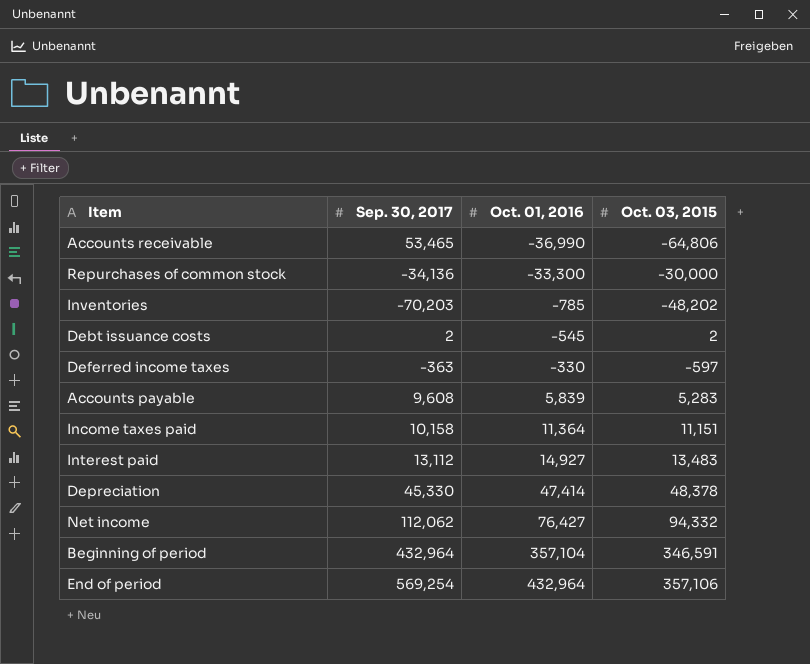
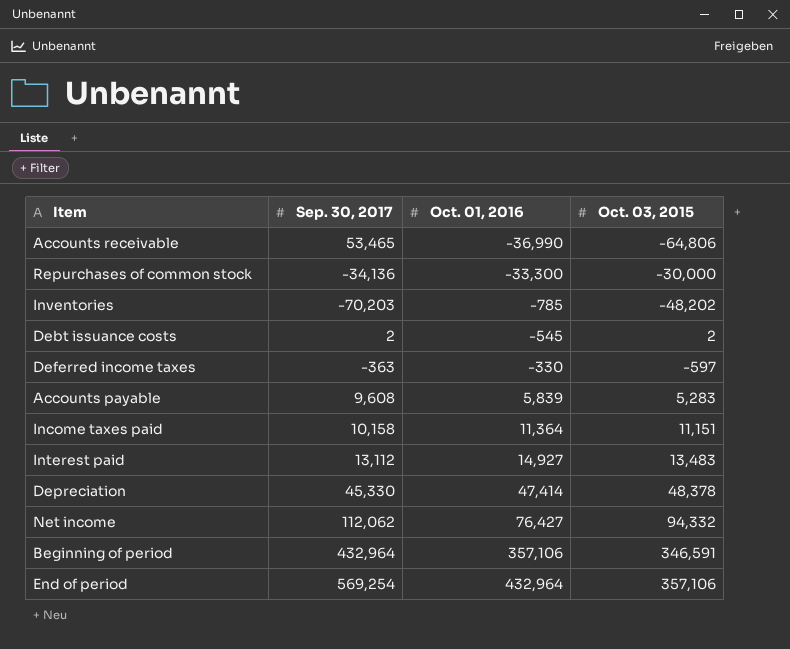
Beginning of period | Oct. 01, 2016: 357,104 -> 357,106

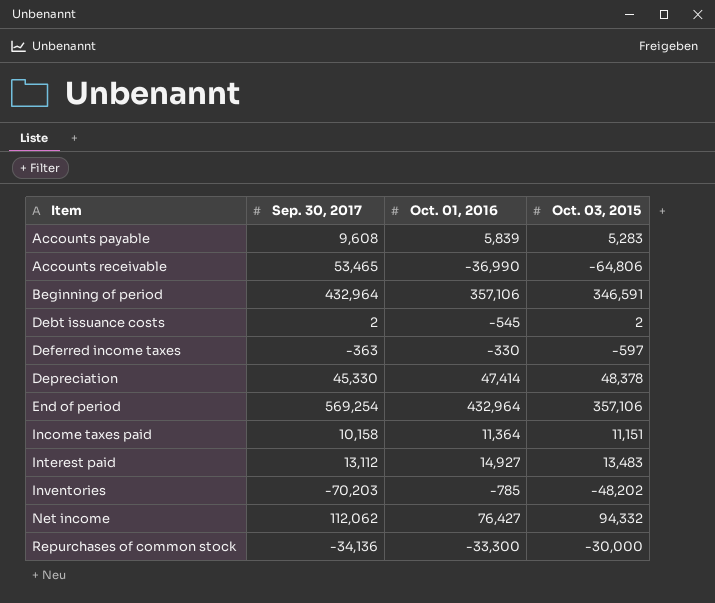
row order: Oct. 01, 2016 ascending -> Item ascending

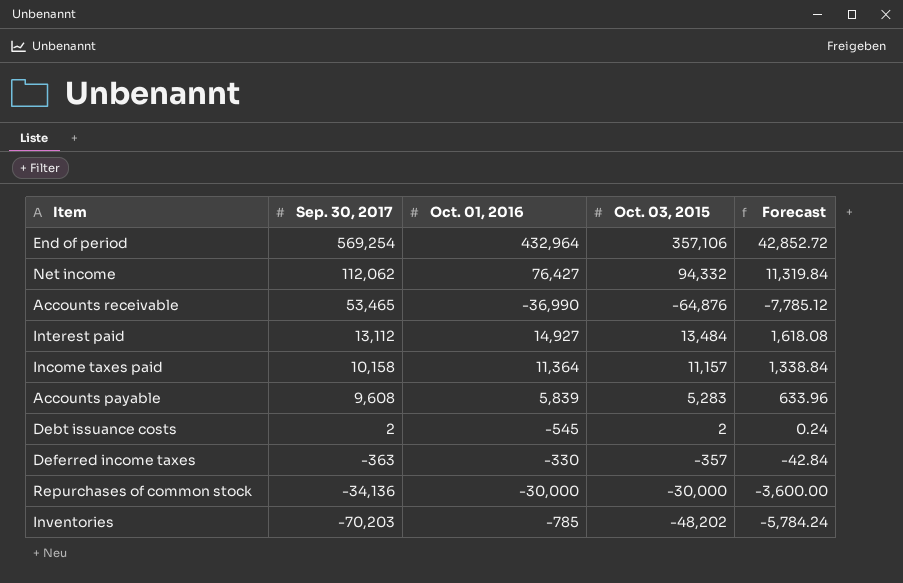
row order: Item ascending -> Sep. 30, 2017 descending
column Forecast | formula: none -> [Oct. 03, 2015] * 0.12
row Beginning of period: 432,964 | 357,106 | 346,591 -> none
row Depreciation: 45,330 | 47,414 | 48,378 -> none
Accounts receivable | Oct. 03, 2015: -64,806 -> -64,876
Interest paid | Oct. 03, 2015: 13,483 -> 13,484
Income taxes paid | Oct. 03, 2015: 11,151 -> 11,157
Deferred income taxes | Oct. 03, 2015: -597 -> -357
Repurchases of common stock | Oct. 01, 2016: -33,300 -> -30,000

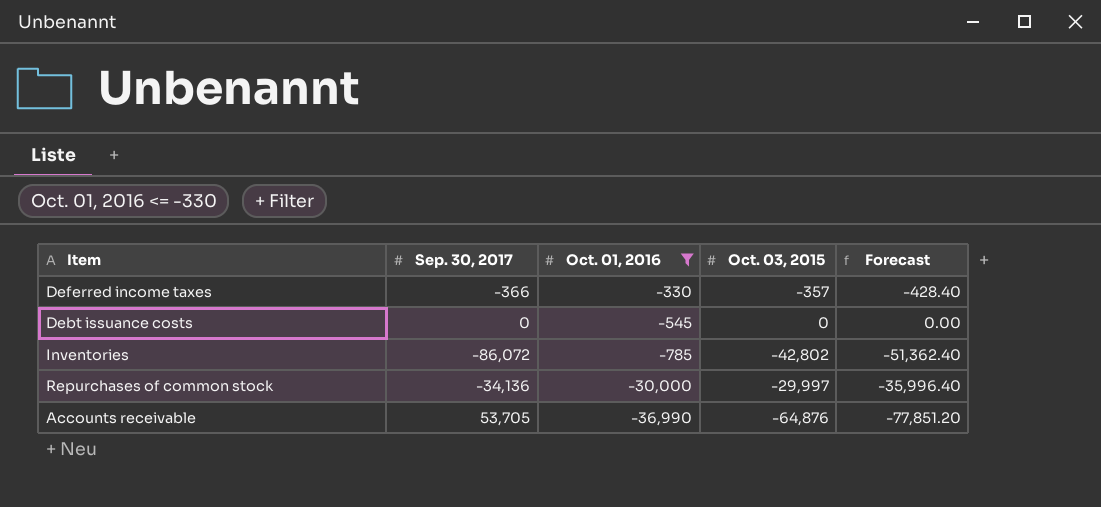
filter: none -> Oct. 01, 2016 <= -330
row order: Sep. 30, 2017 descending -> Oct. 01, 2016 descending
column Forecast | formula: [Oct. 03, 2015] * 0.12 -> [Oct. 03, 2015] * 1.2
Deferred income taxes | Sep. 30, 2017: -363 -> -366
Debt issuance costs | Sep. 30, 2017: 2 -> 0
Debt issuance costs | Oct. 03, 2015: 2 -> 0
Inventories | Sep. 30, 2017: -70,203 -> -86,072
Inventories | Oct. 03, 2015: -48,202 -> -42,802
Repurchases of common stock | Oct. 03, 2015: -30,000 -> -29,997
Accounts receivable | Sep. 30, 2017: 53,465 -> 53,705

